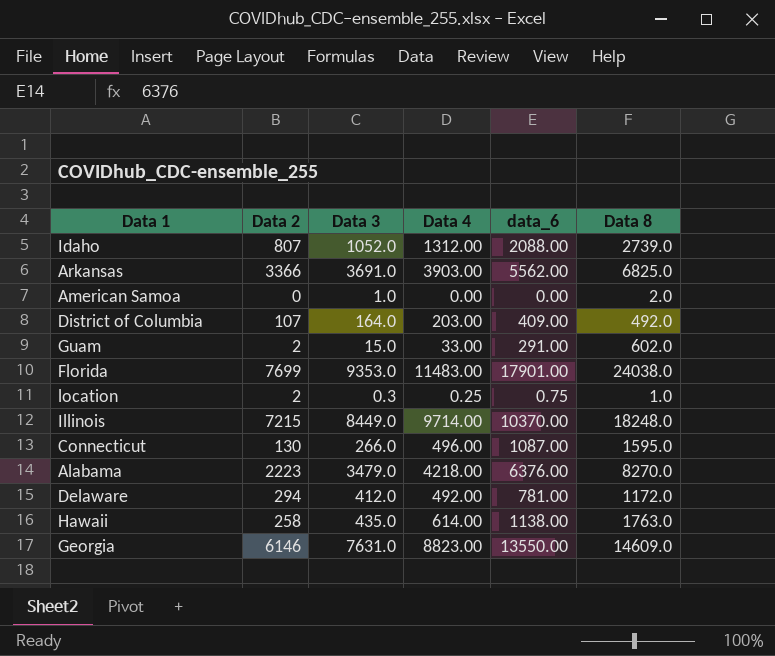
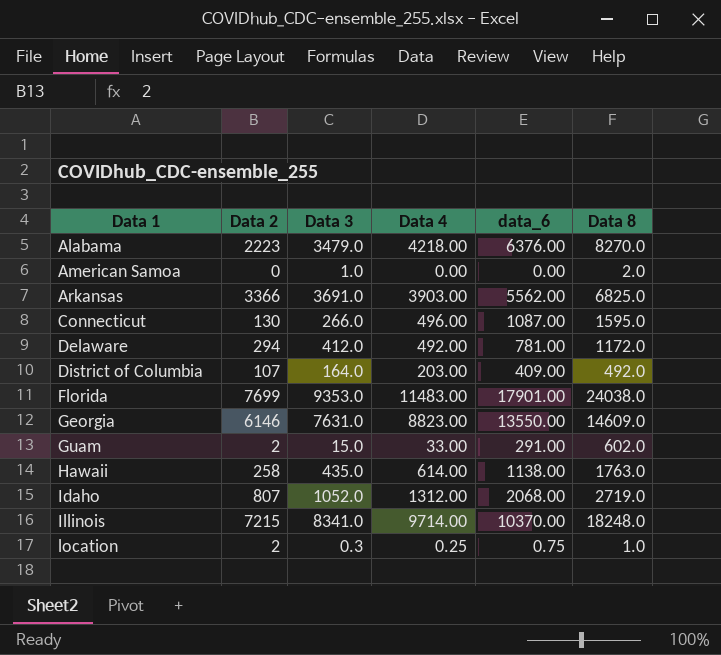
row order: none -> Data 1 ascending
Idaho | data_6: 2088.00 -> 2068.00
Idaho | Data 8: 2739.0 -> 2719.0
Illinois | Data 3: 8449.0 -> 8341.0

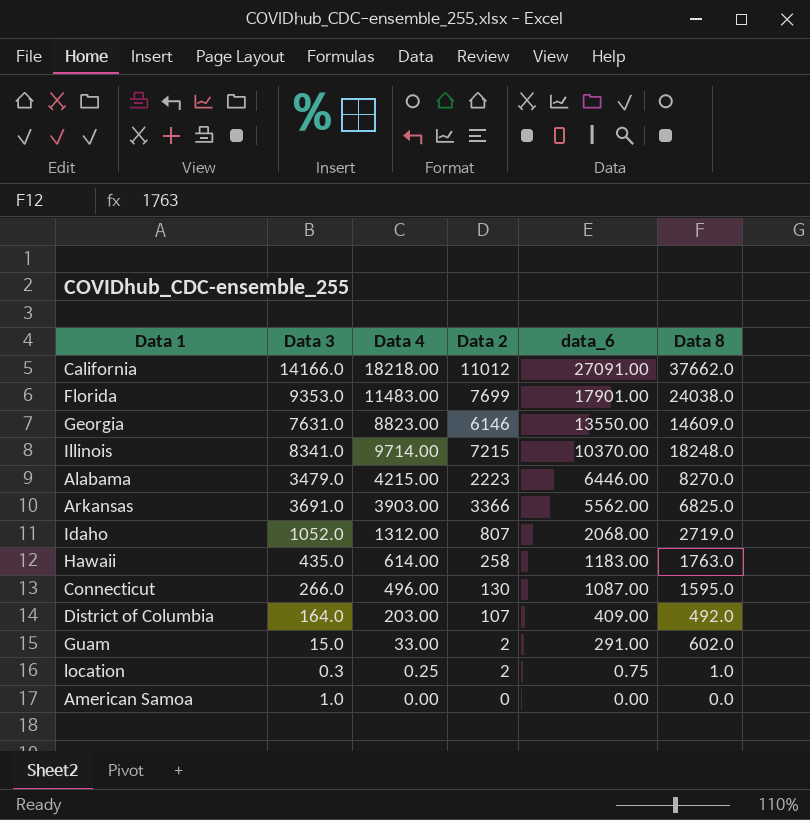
row order: Data 1 ascending -> data_6 descending
column Data 2 | position: 2 -> 4
row Delaware: 294 | 412.0 | 492.00 | 781.00 | 1172.0 -> none
row California: none -> 14166.0 | 18218.00 | 11012 | 27091.00 | 37662.0
Alabama | Data 4: 4218.00 -> 4215.00
Alabama | data_6: 6376.00 -> 6446.00
Hawaii | data_6: 1138.00 -> 1183.00
American Samoa | Data 8: 2.0 -> 0.0

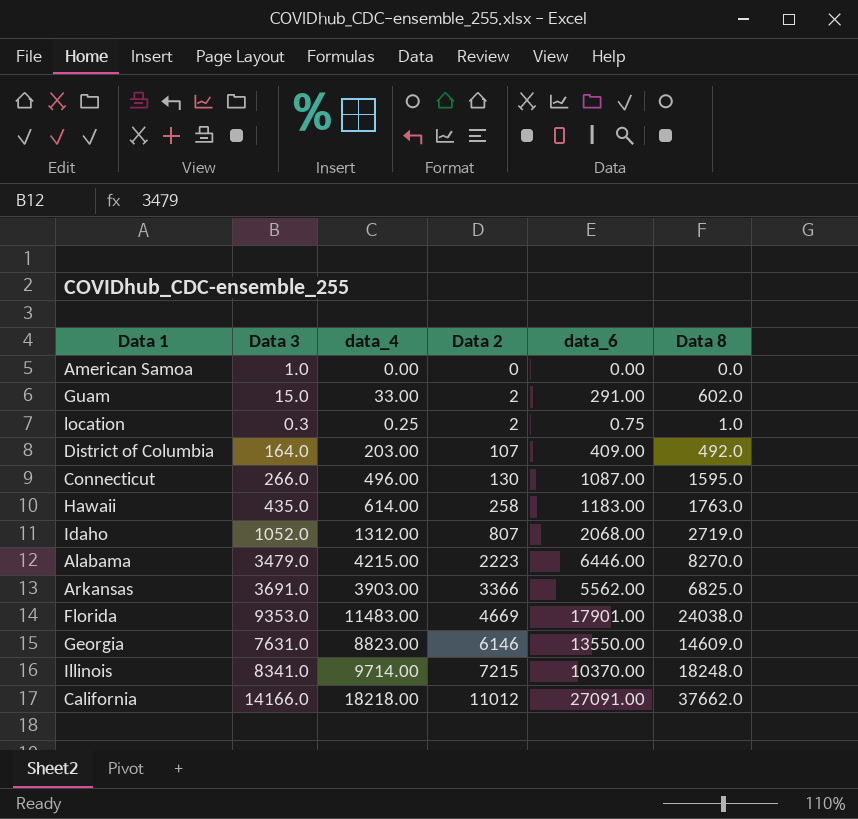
row order: data_6 descending -> Data 2 ascending
column name: Data 4 -> data_4
Florida | Data 2: 7699 -> 4669

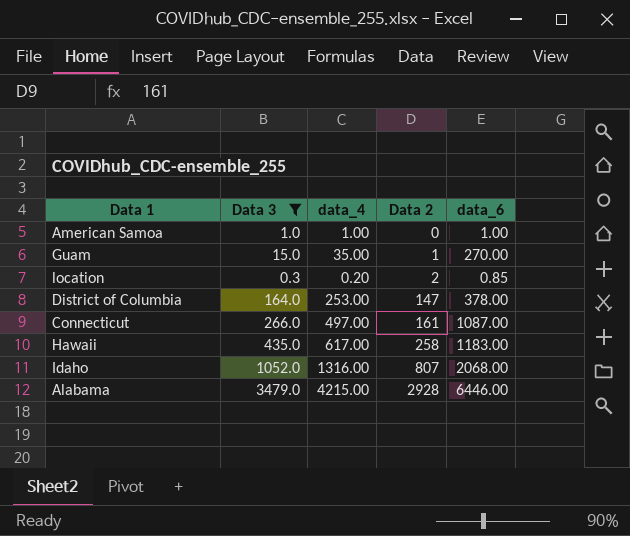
filter: none -> Data 3 <= 3479.0
column Data 8 | position: 6 -> none
American Samoa | data_4: 0.00 -> 1.00
American Samoa | data_6: 0.00 -> 1.00
Guam | data_4: 33.00 -> 35.00
Guam | Data 2: 2 -> 1
Guam | data_6: 291.00 -> 270.00
location | data_4: 0.25 -> 0.20
location | data_6: 0.75 -> 0.85
District of Columbia | data_4: 203.00 -> 253.00
District of Columbia | Data 2: 107 -> 147
District of Columbia | data_6: 409.00 -> 378.00
Connecticut | data_4: 496.00 -> 497.00
Connecticut | Data 2: 130 -> 161
Hawaii | data_4: 614.00 -> 617.00
Idaho | data_4: 1312.00 -> 1316.00
Alabama | Data 2: 2223 -> 2928

